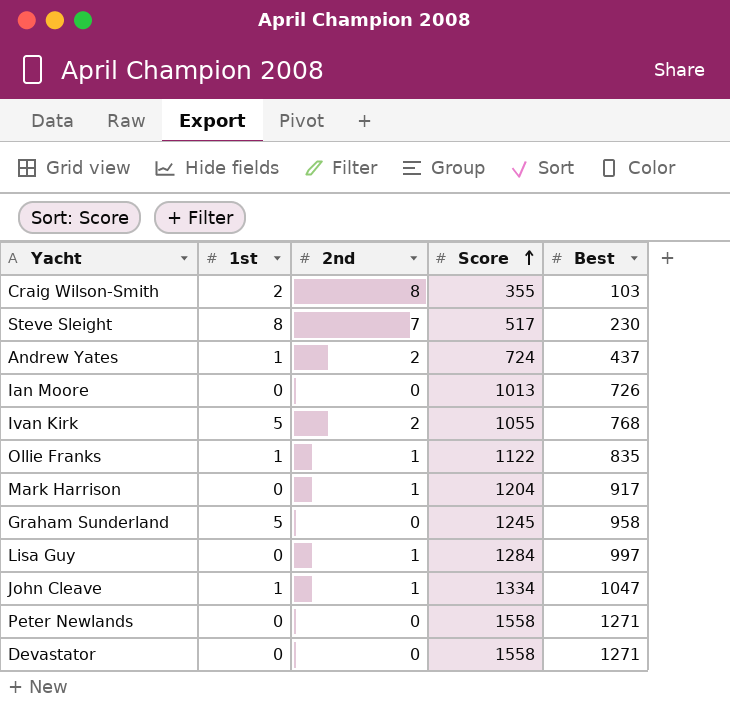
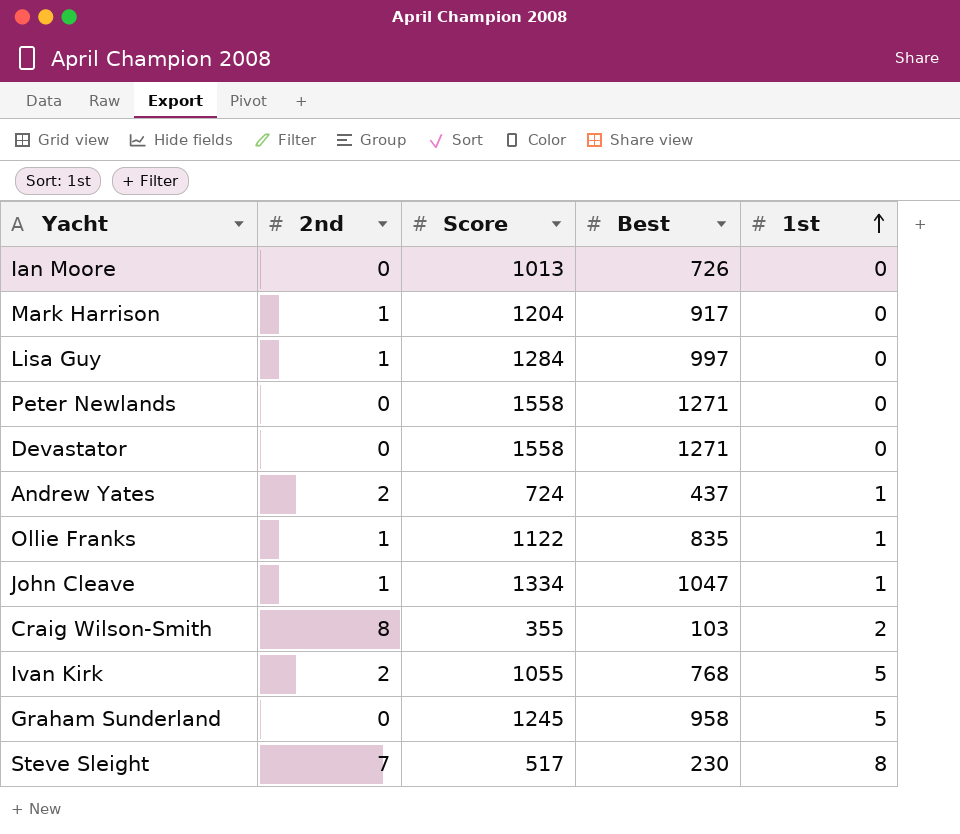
row order: Score ascending -> 1st ascending
column 1st | position: 2 -> 5

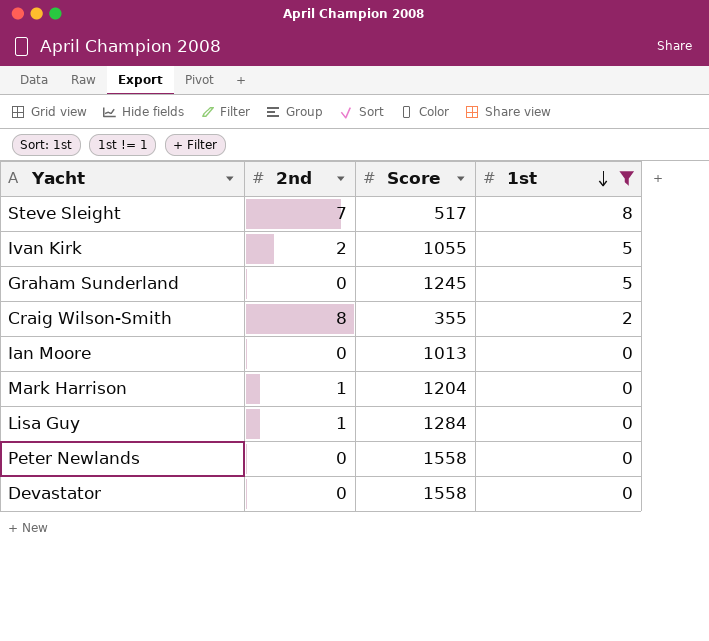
filter: none -> 1st != 1
row order: 1st ascending -> 1st descending
column Best | position: 4 -> none

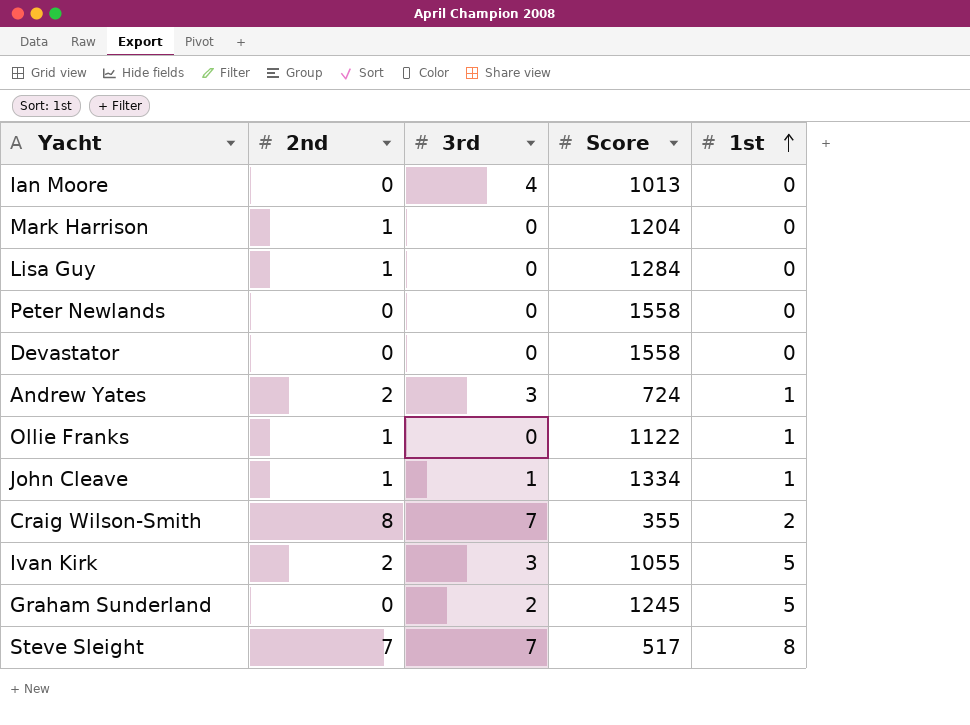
filter: 1st != 1 -> none
row order: 1st descending -> 1st ascending
column 3rd | position: none -> 3

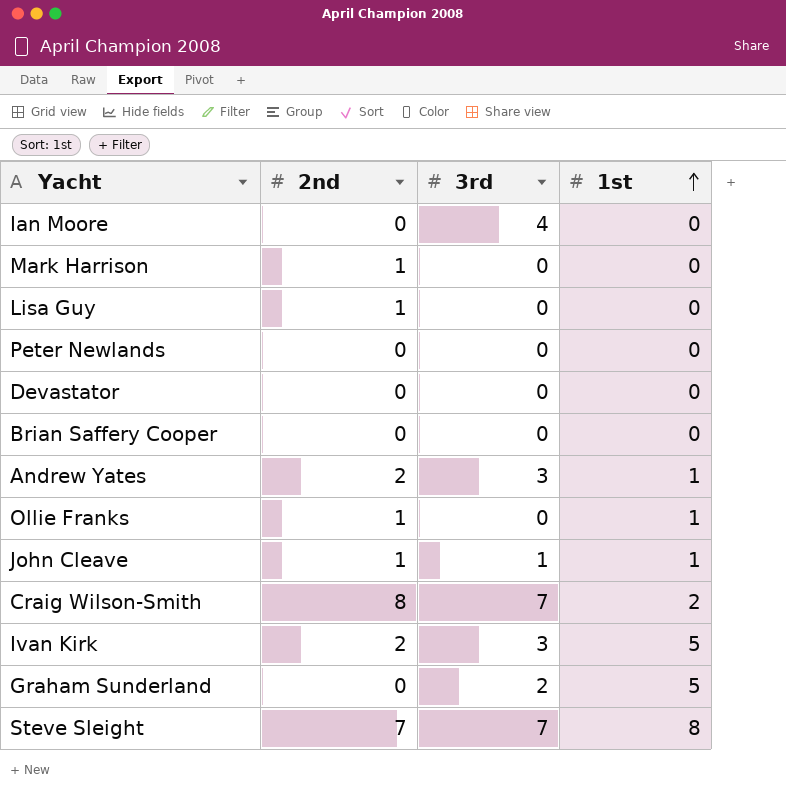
column Score | position: 4 -> none
row Brian Saffery Cooper: none -> 0 | 0 | 0

